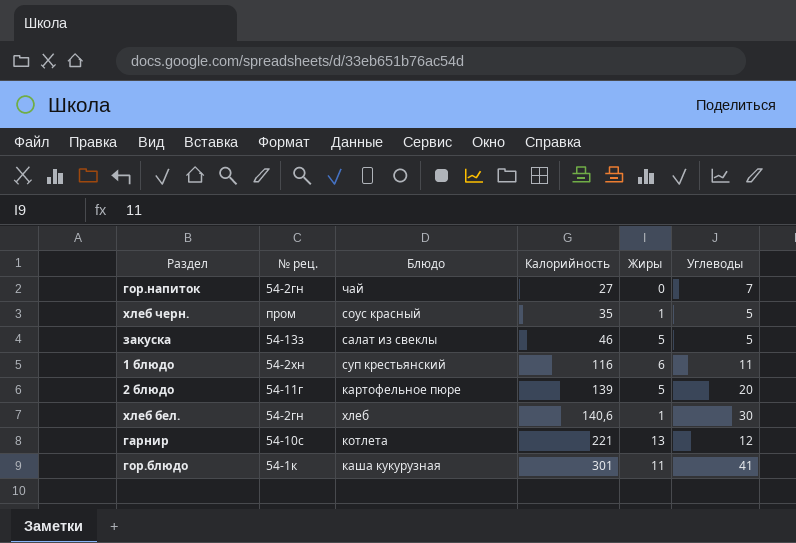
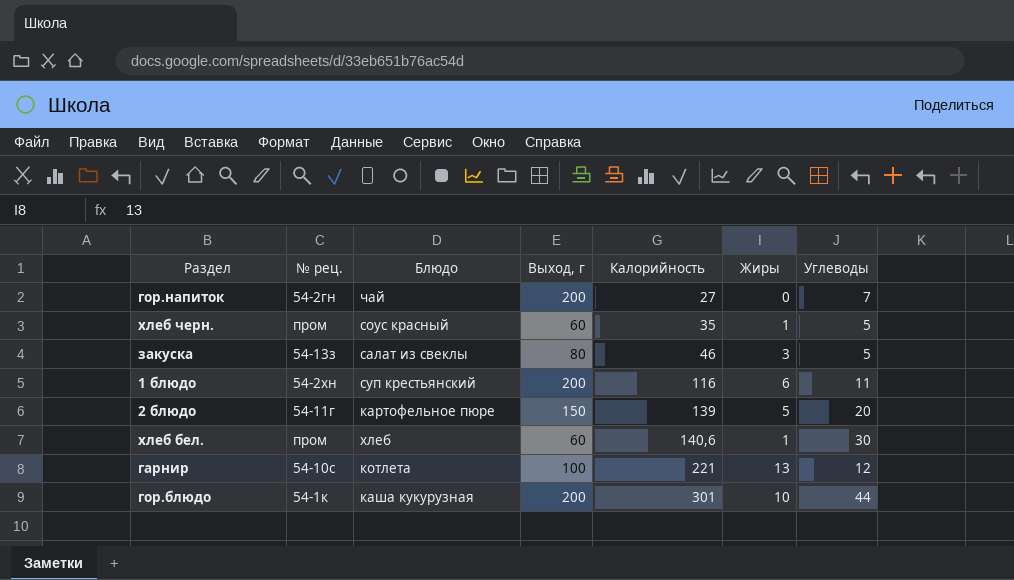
column Выход, г | position: none -> 4
закуска | Жиры: 5 -> 3
хлеб бел. | № рец.: 54-2гн -> пром
гор.блюдо | Жиры: 11 -> 10
гор.блюдо | Углеводы: 41 -> 44

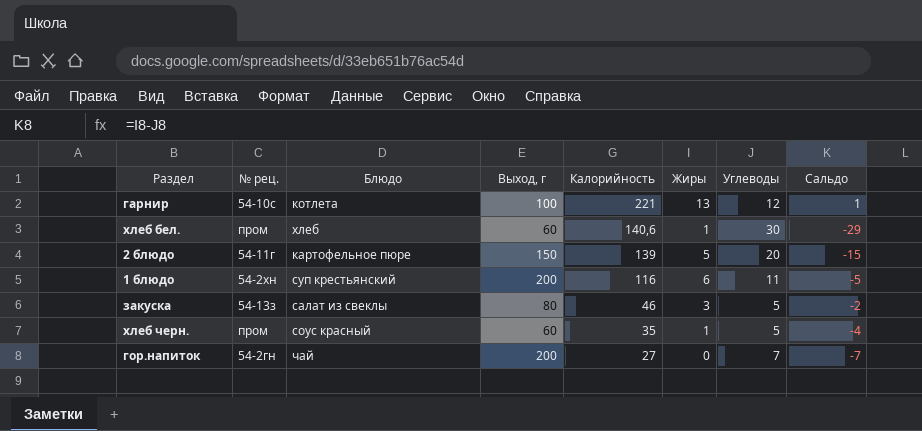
row order: Калорийность ascending -> Калорийность descending
column Сальдо | formula: none -> [Жиры] - [Углеводы]
row гор.блюдо: 54-1к | каша кукурузная | 200 | 301 | 10 | 44 -> none

